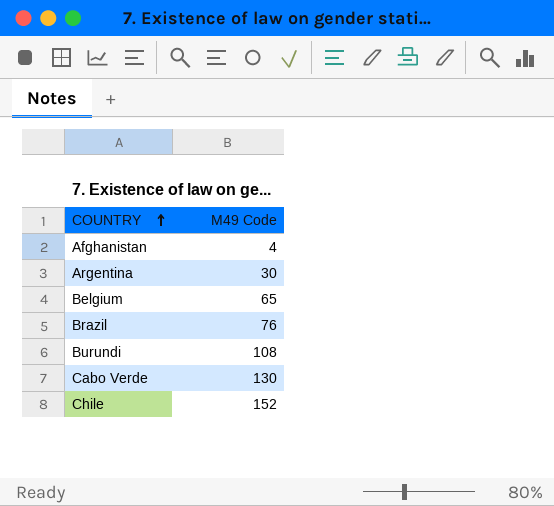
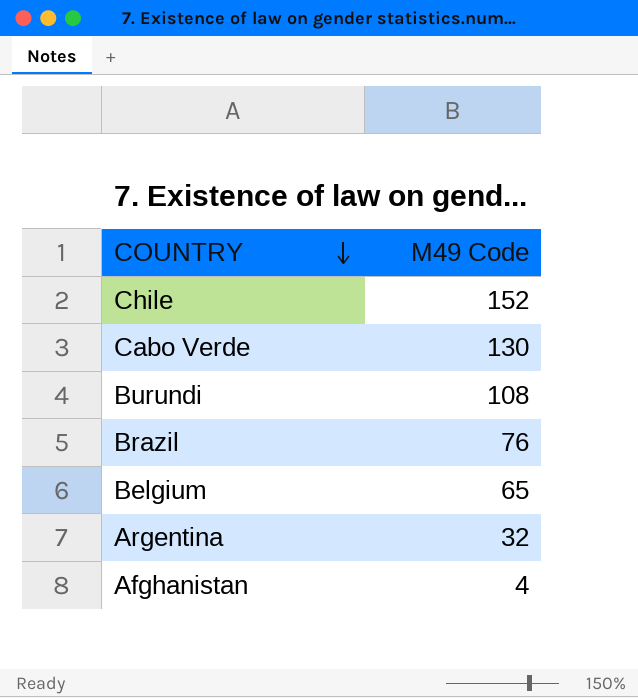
row order: COUNTRY ascending -> COUNTRY descending
Argentina | M49 Code: 30 -> 32

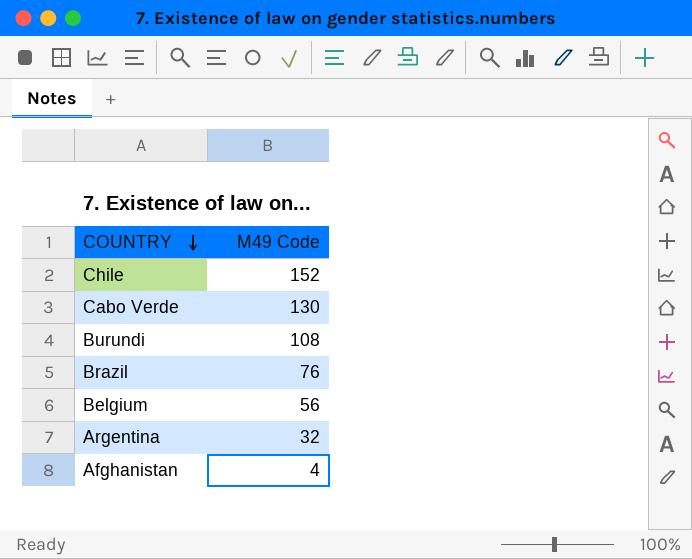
Belgium | M49 Code: 65 -> 56

